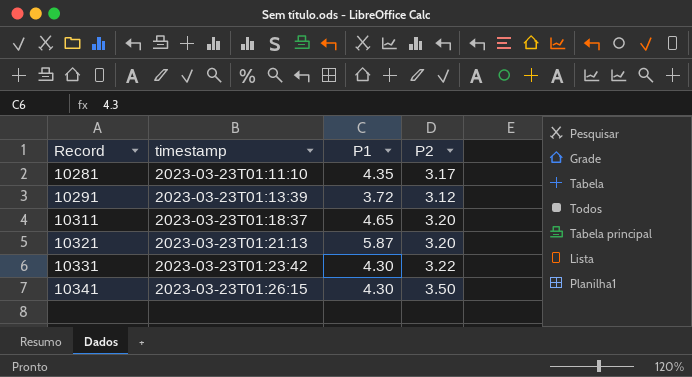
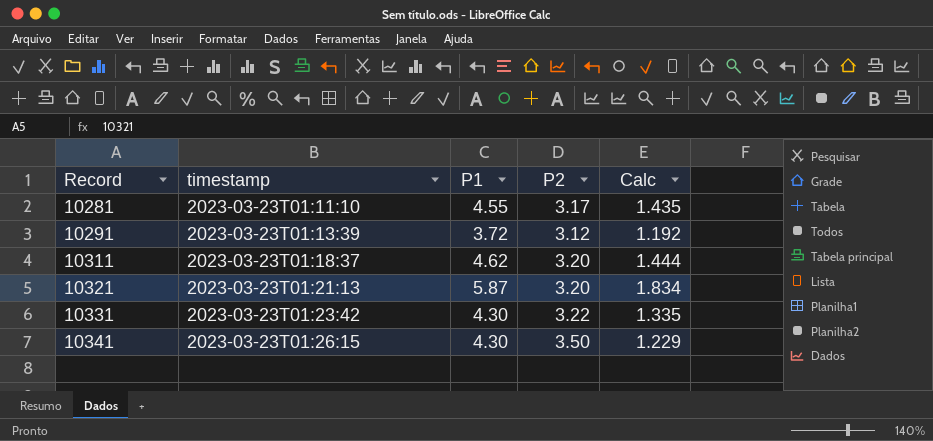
column Calc | formula: none -> [P1] / [P2]
10281 | P1: 4.35 -> 4.55
10311 | P1: 4.65 -> 4.62

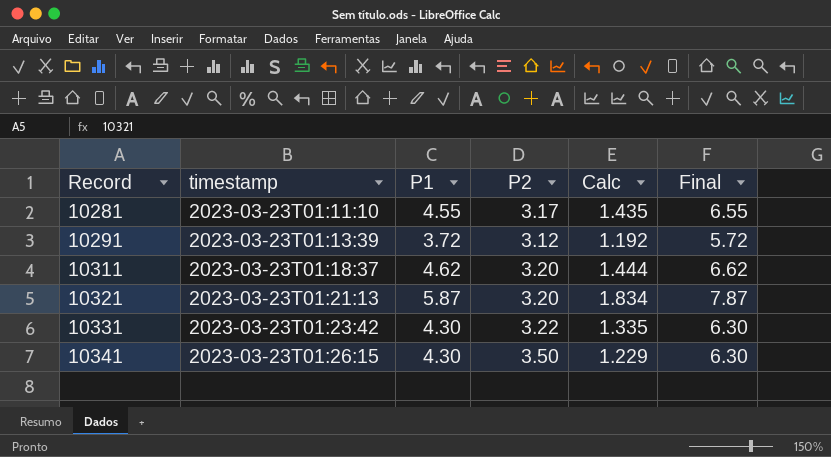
column Final | formula: none -> [P1] + 2

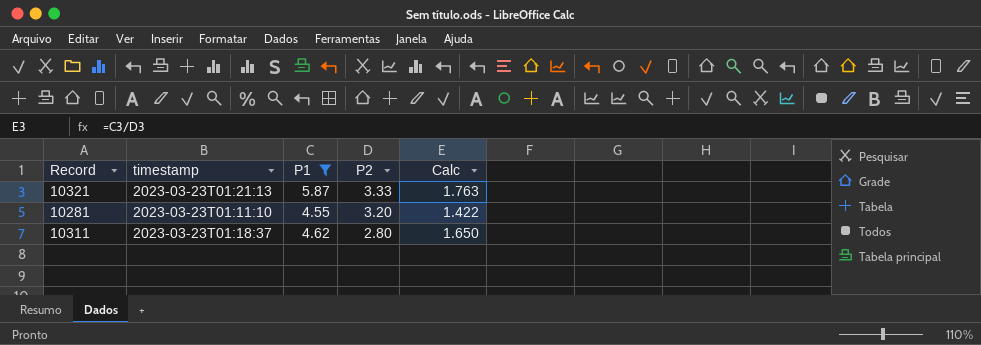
filter: none -> P1 >= 4.55
row order: Record ascending -> P2 descending
column Final | formula: [P1] + 2 -> none
10321 | P2: 3.20 -> 3.33
10321 | Calc: 1.834 -> 1.763
10281 | P2: 3.17 -> 3.20
10281 | Calc: 1.435 -> 1.422
10311 | P2: 3.20 -> 2.80
10311 | Calc: 1.444 -> 1.650

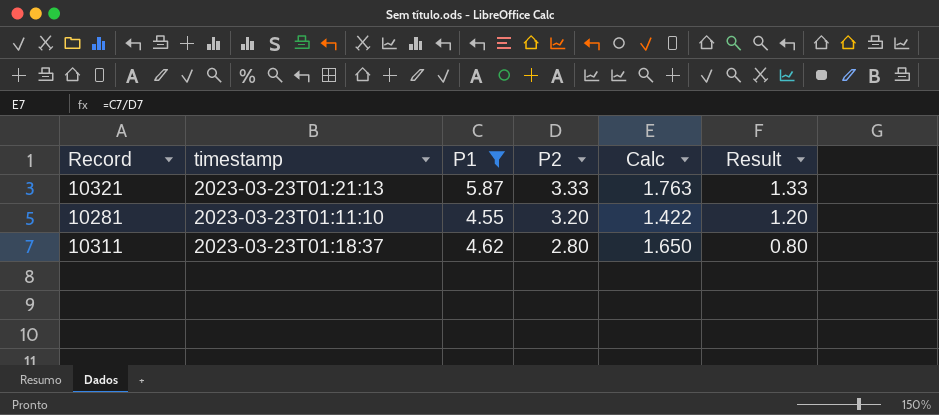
column Result | formula: none -> [P2] - 2

